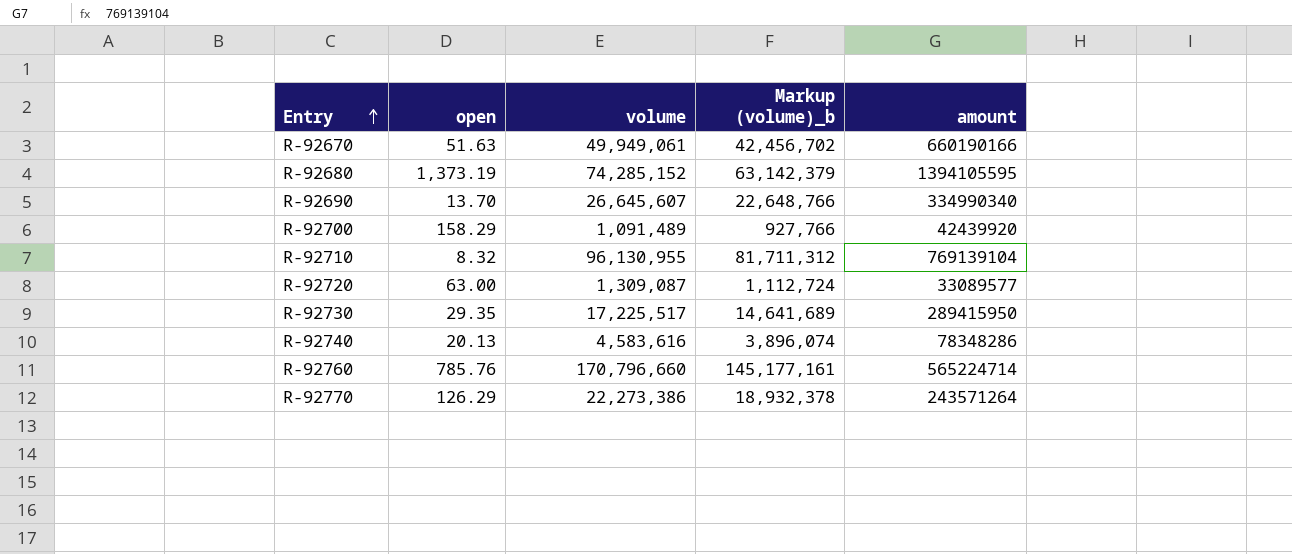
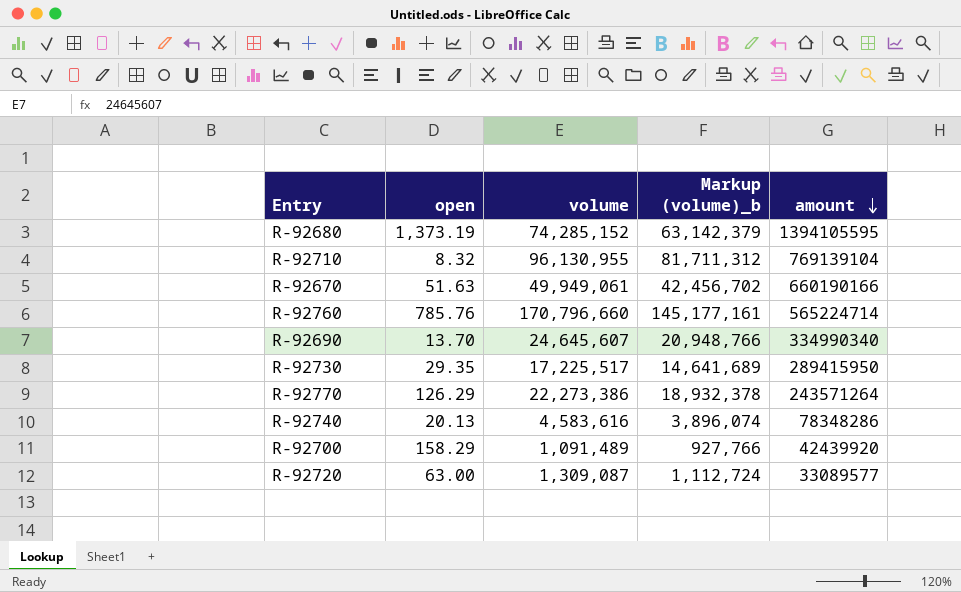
row order: Entry ascending -> amount descending
R-92690 | volume: 26,645,607 -> 24,645,607
R-92690 | Markup (volume)_b: 22,648,766 -> 20,948,766

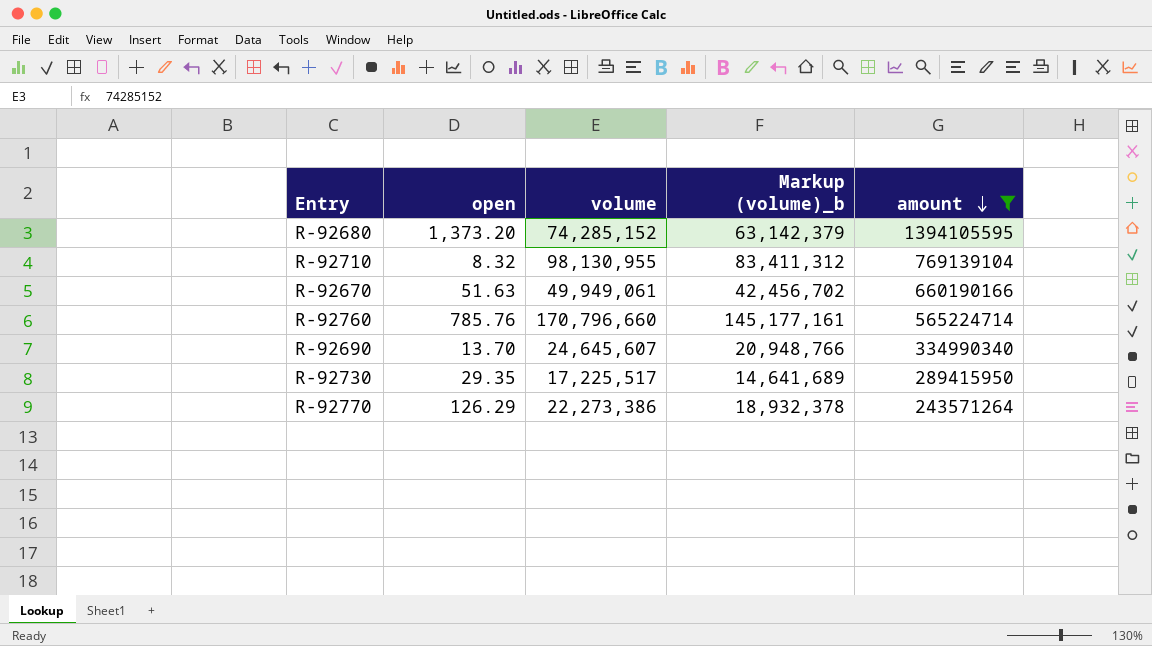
filter: none -> amount >= 243571264
R-92680 | open: 1,373.19 -> 1,373.20
R-92710 | volume: 96,130,955 -> 98,130,955
R-92710 | Markup (volume)_b: 81,711,312 -> 83,411,312

